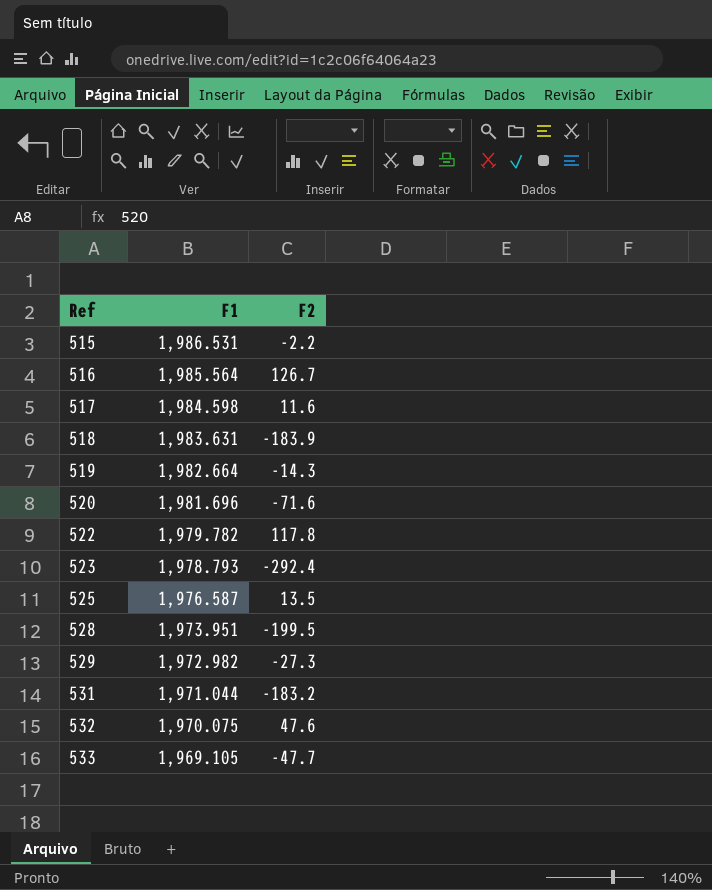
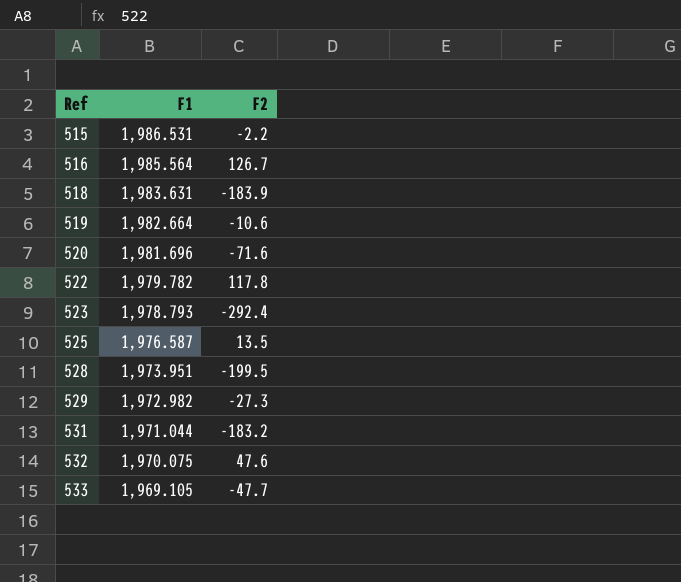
row 517: 1,984.598 | 11.6 -> none
519 | F2: -14.3 -> -10.6

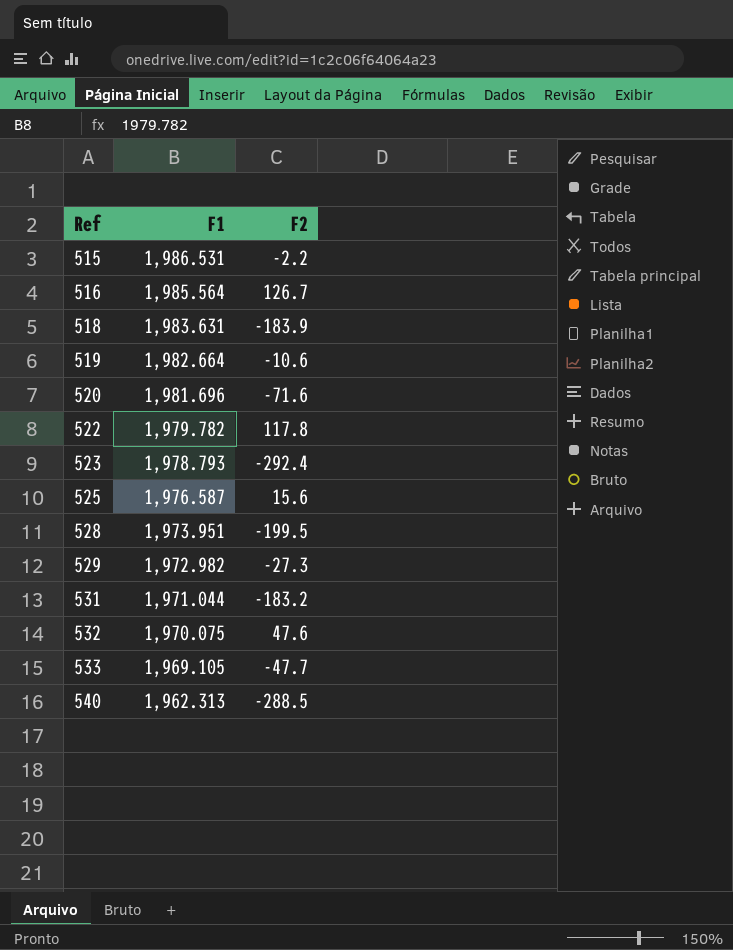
525 | F2: 13.5 -> 15.6
row 540: none -> 1,962.313 | -288.5

